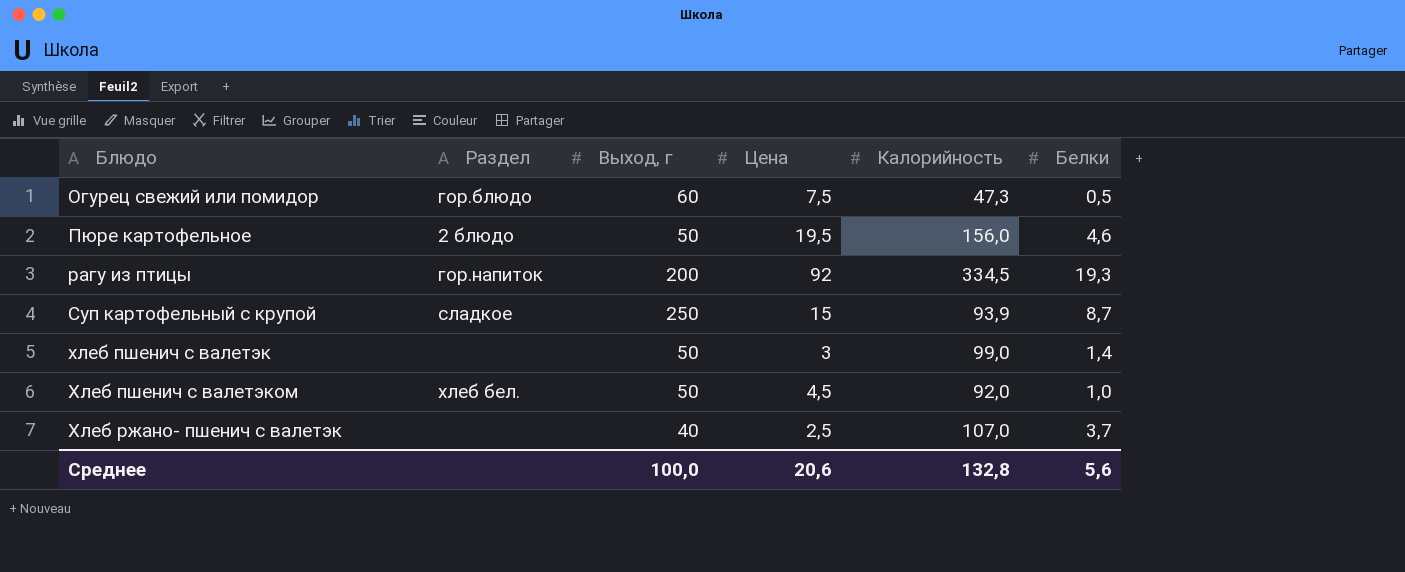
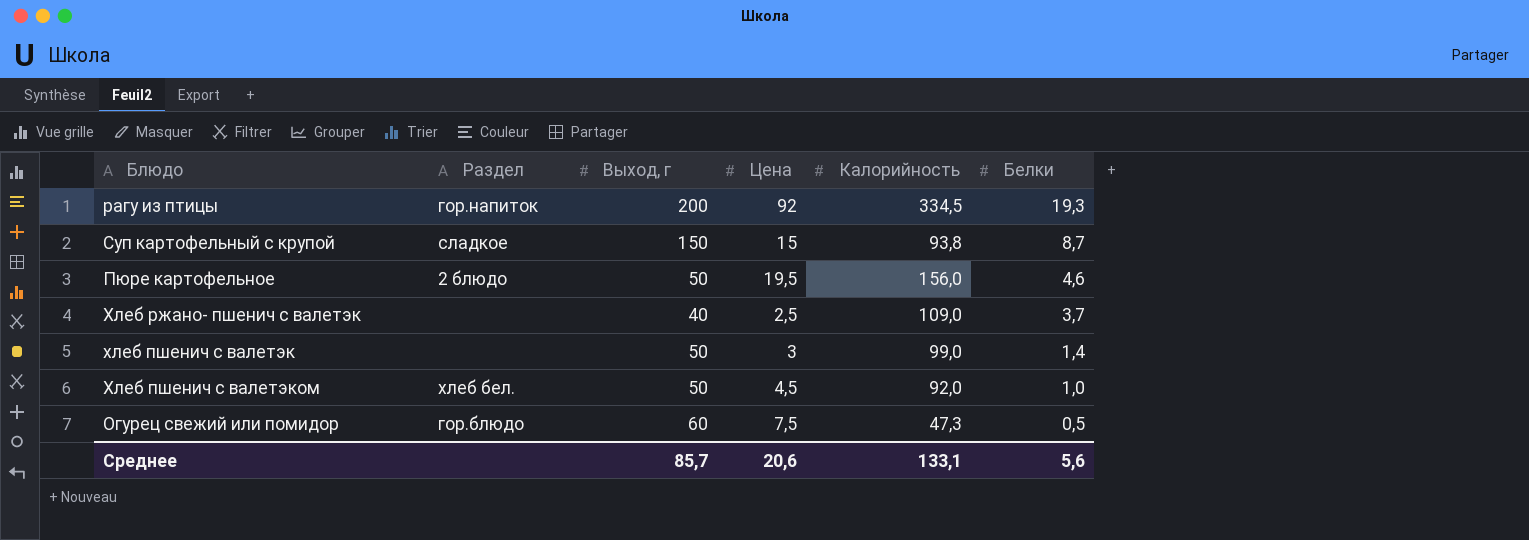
row order: Блюдо ascending -> Белки descending
Суп картофельный с крупой | Выход, г: 250 -> 150
Суп картофельный с крупой | Калорийность: 93,9 -> 93,8
Хлеб ржано- пшенич с валетэк | Калорийность: 107,0 -> 109,0
Среднее | Выход, г: 100,0 -> 85,7
Среднее | Калорийность: 132,8 -> 133,1

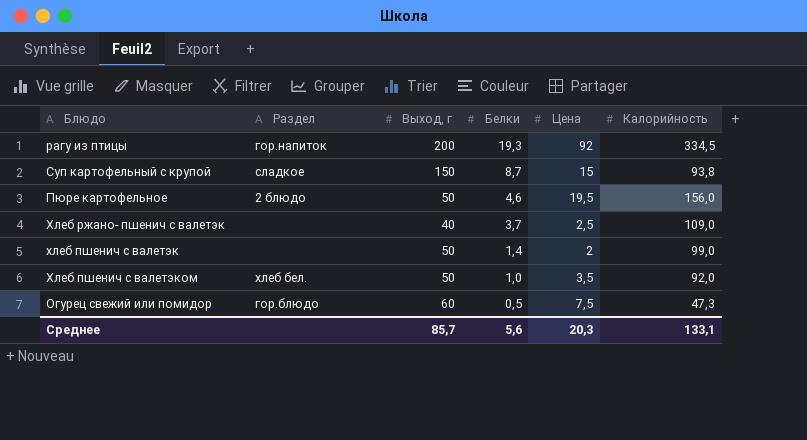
column Белки | position: 6 -> 4
хлеб пшенич с валетэк | Цена: 3 -> 2
Хлеб пшенич с валетэком | Цена: 4,5 -> 3,5
Среднее | Цена: 20,6 -> 20,3

